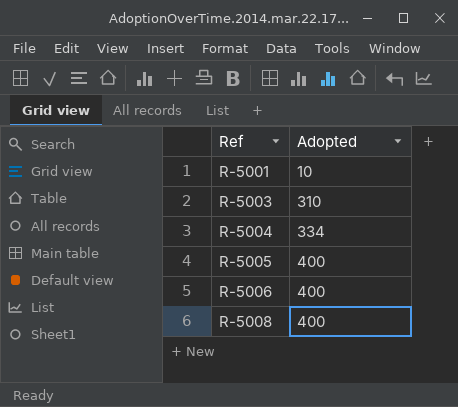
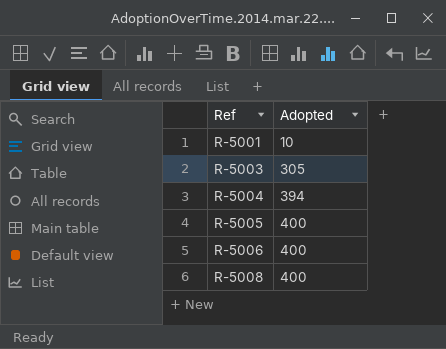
R-5003 | Adopted: 310 -> 305
R-5004 | Adopted: 334 -> 394

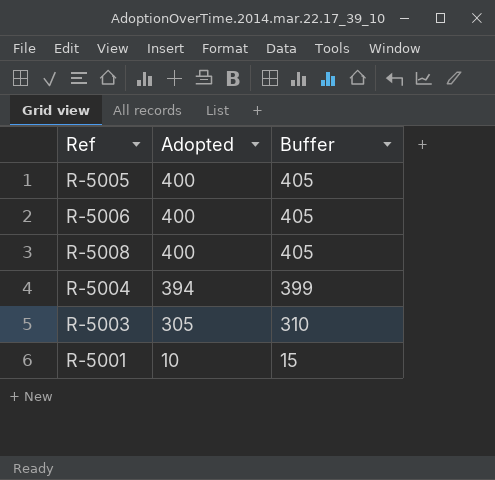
row order: Ref ascending -> Adopted descending
column Buffer | formula: none -> [Adopted] + 5

